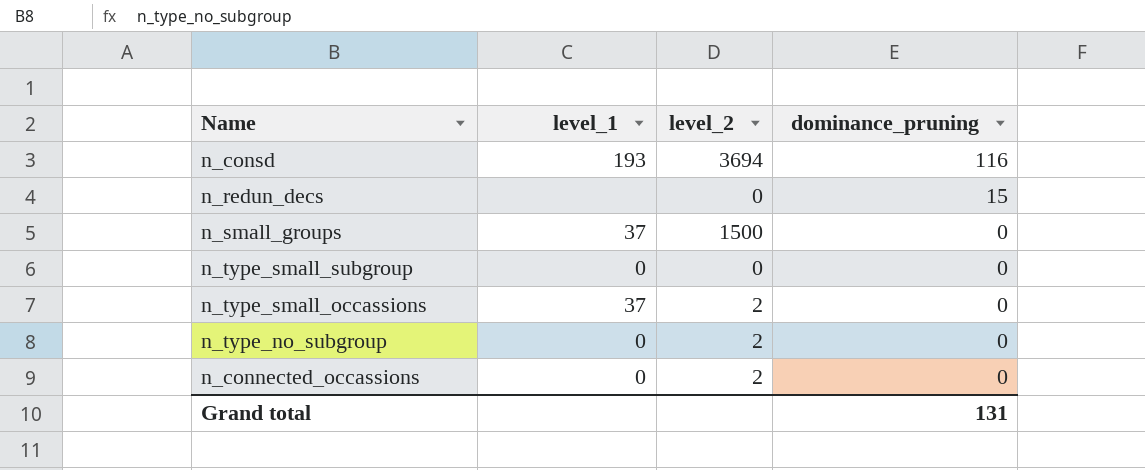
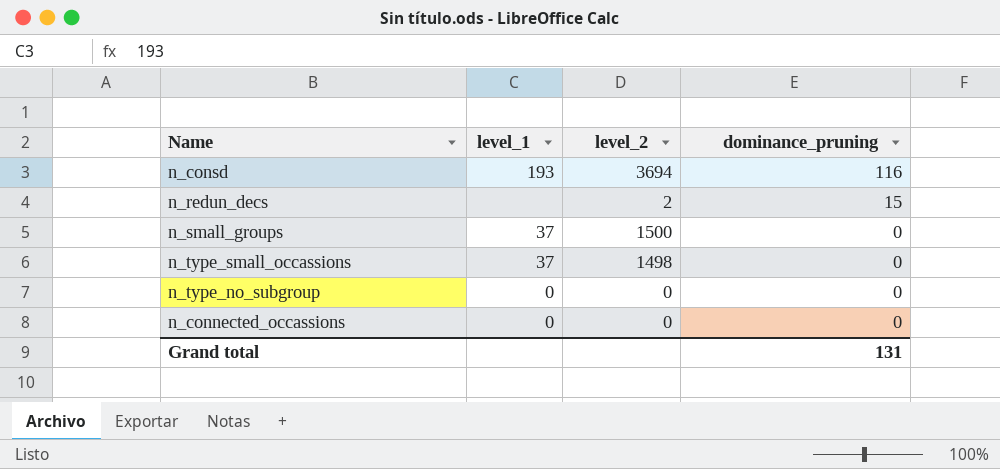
row n_type_small_subgroup: 0 | 0 | 0 -> none
n_redun_decs | level_2: 0 -> 2
n_type_small_occassions | level_2: 2 -> 1498
n_type_no_subgroup | level_2: 2 -> 0
n_connected_occassions | level_2: 2 -> 0

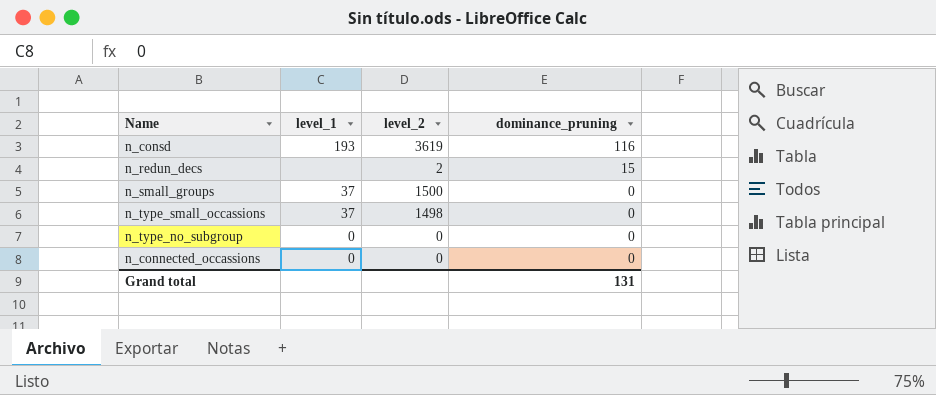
n_consd | level_2: 3694 -> 3619

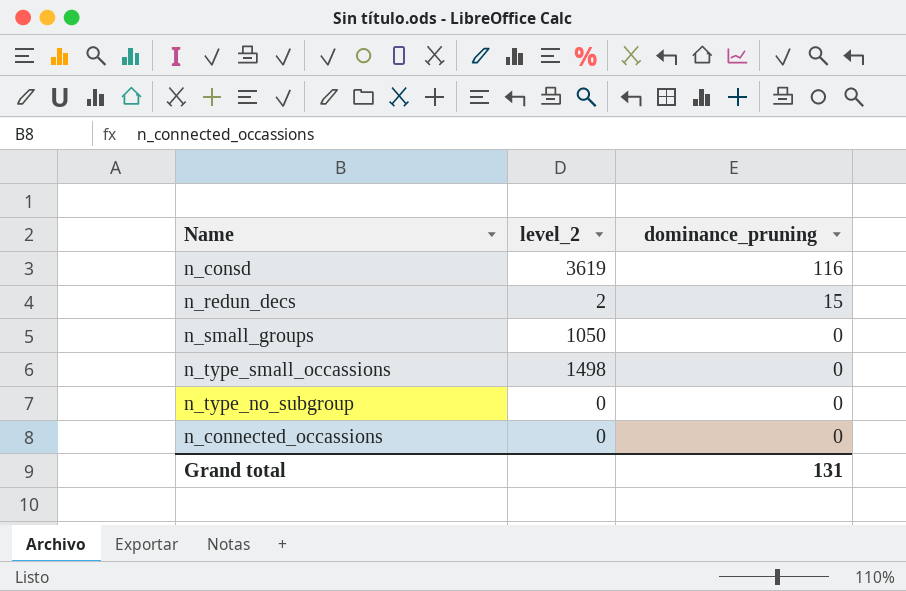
column level_1 | position: 2 -> none
n_small_groups | level_2: 1500 -> 1050

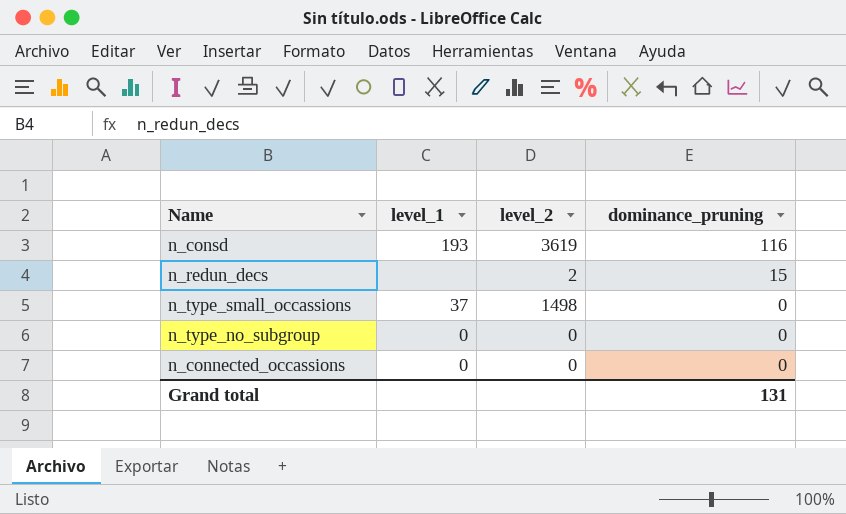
column level_1 | position: none -> 2
row n_small_groups: 1050 | 0 -> none

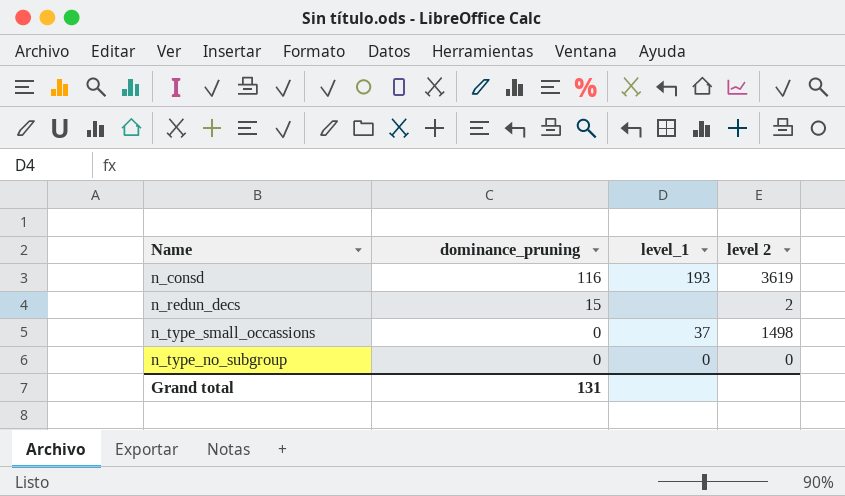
column dominance_pruning | position: 4 -> 2
column name: level_2 -> level 2
row n_connected_occassions: 0 | 0 | 0 -> none

